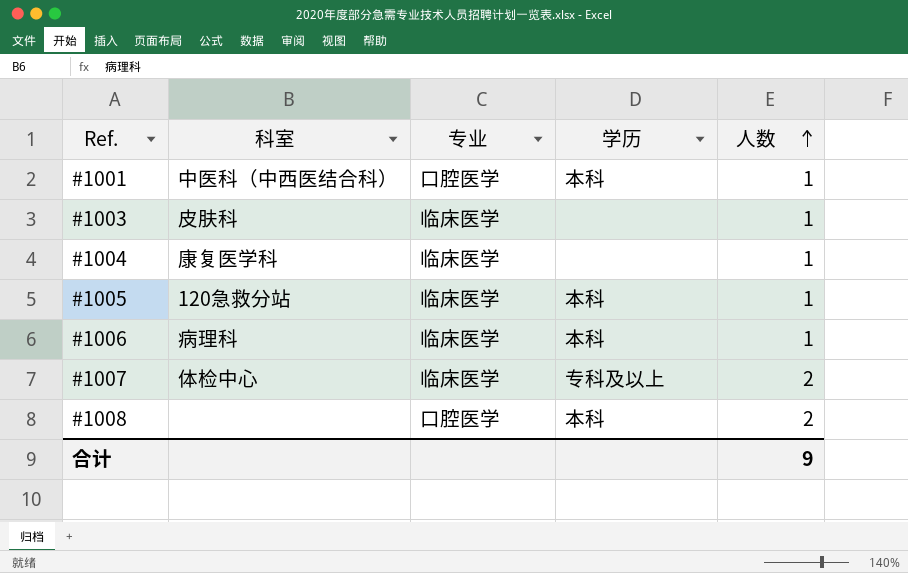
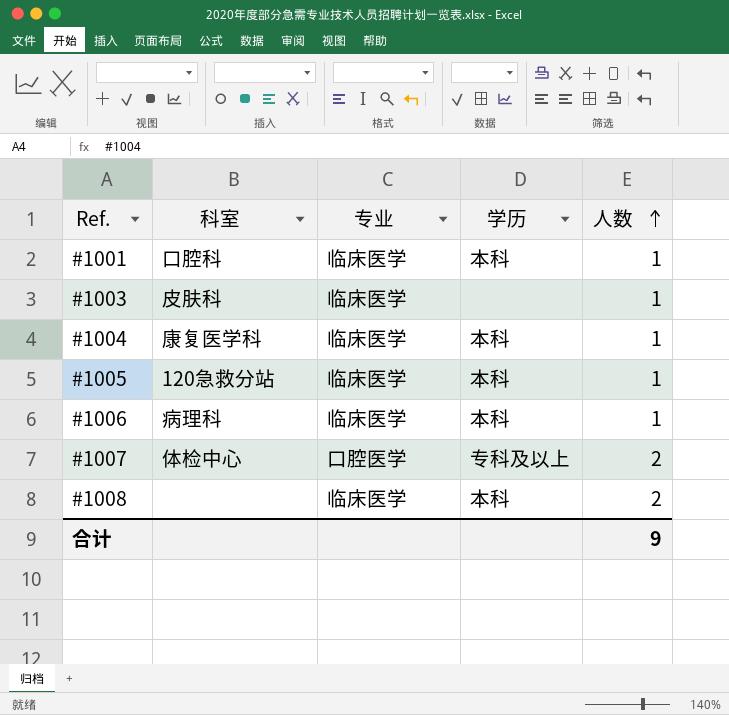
#1001 | 科室: 中医科（中西医结合科） -> 口腔科
#1001 | 专业: 口腔医学 -> 临床医学
#1004 | 学历: none -> 本科
#1007 | 专业: 临床医学 -> 口腔医学
#1008 | 专业: 口腔医学 -> 临床医学

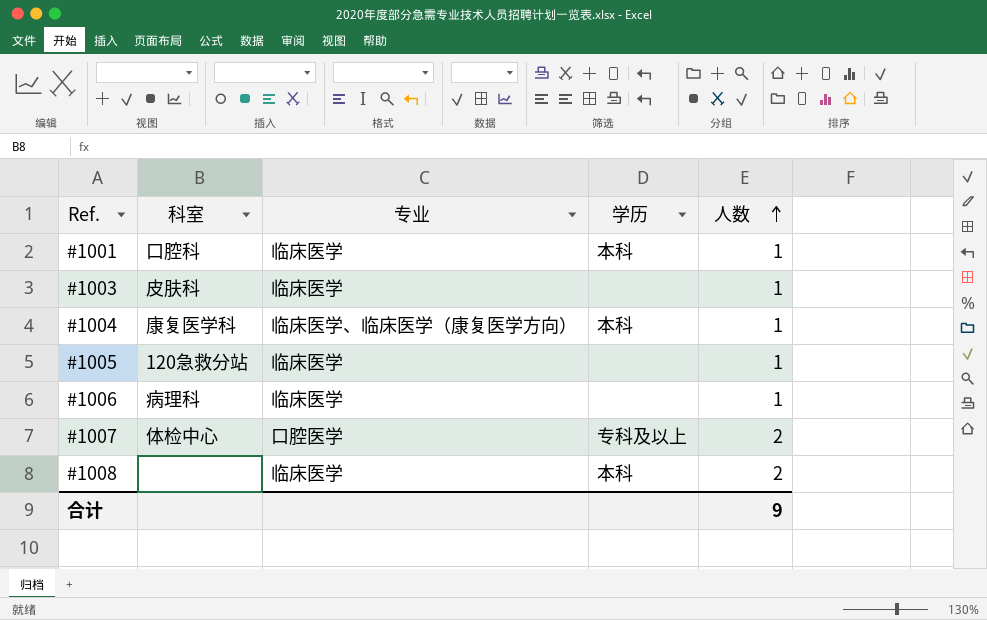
#1004 | 专业: 临床医学 -> 临床医学、临床医学（康复医学方向）
#1005 | 学历: 本科 -> none
#1006 | 学历: 本科 -> none

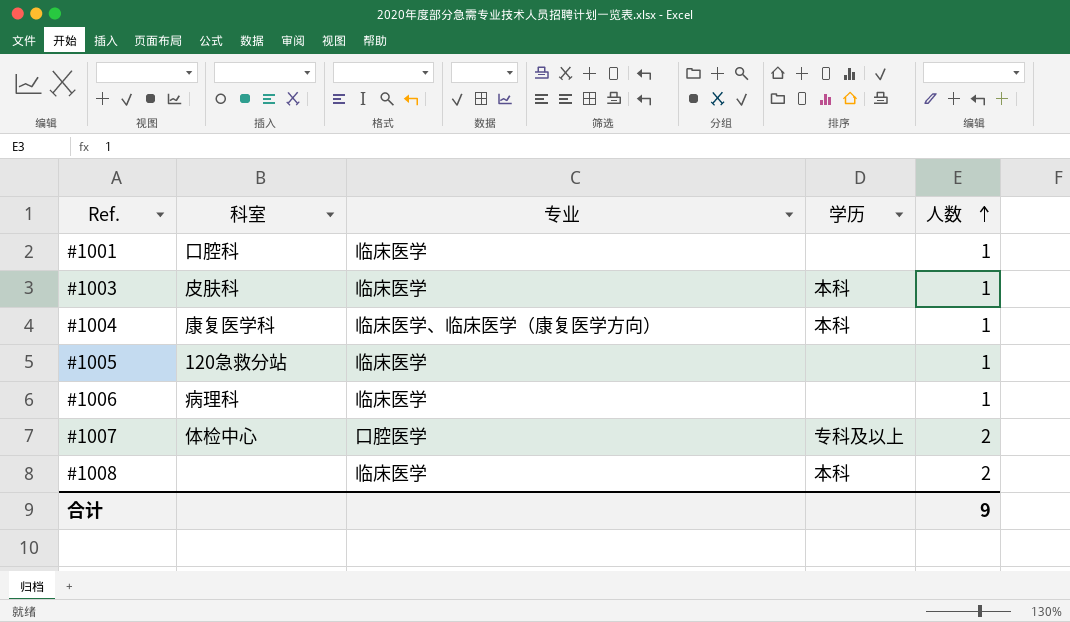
#1001 | 学历: 本科 -> none
#1003 | 学历: none -> 本科

